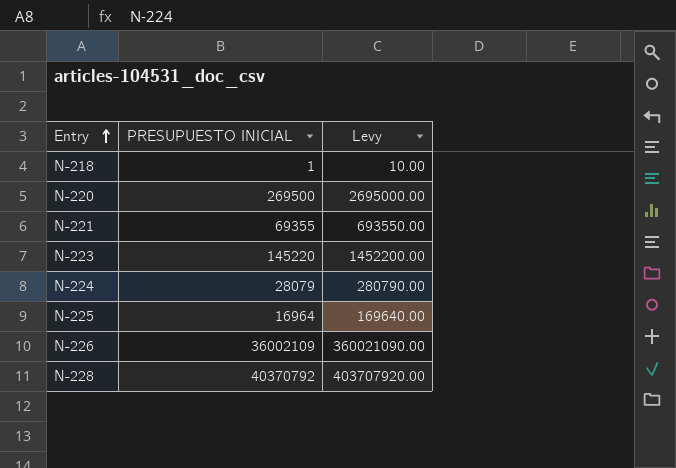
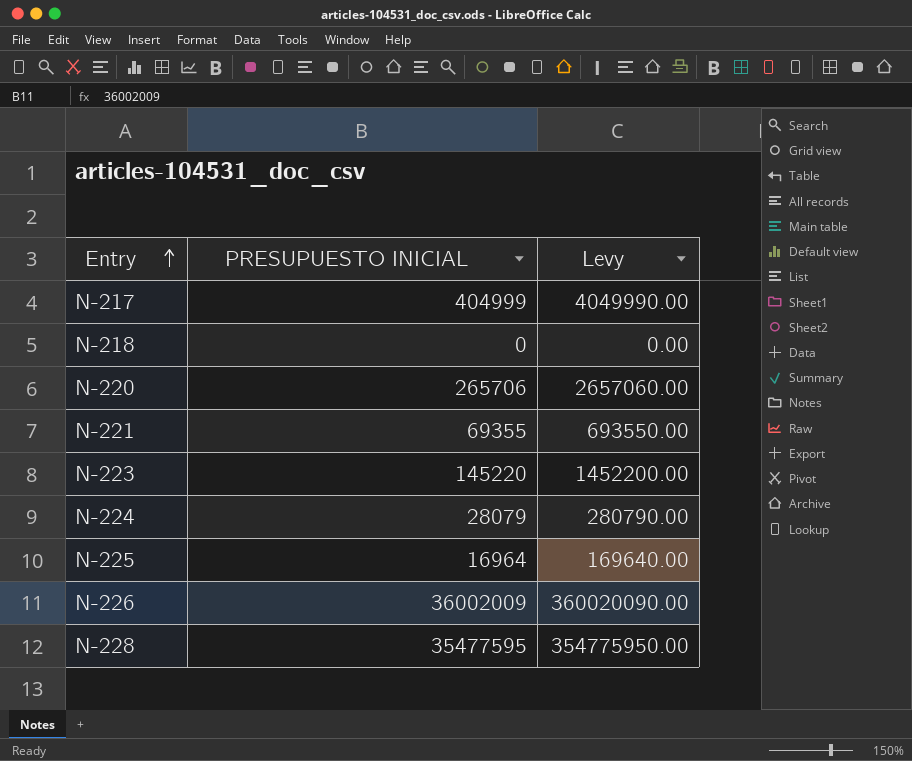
row N-217: none -> 404999 | 4049990.00
N-218 | PRESUPUESTO INICIAL: 1 -> 0
N-218 | Levy: 10.00 -> 0.00
N-220 | PRESUPUESTO INICIAL: 269500 -> 265706
N-220 | Levy: 2695000.00 -> 2657060.00
N-226 | PRESUPUESTO INICIAL: 36002109 -> 36002009
N-226 | Levy: 360021090.00 -> 360020090.00
N-228 | PRESUPUESTO INICIAL: 40370792 -> 35477595
N-228 | Levy: 403707920.00 -> 354775950.00

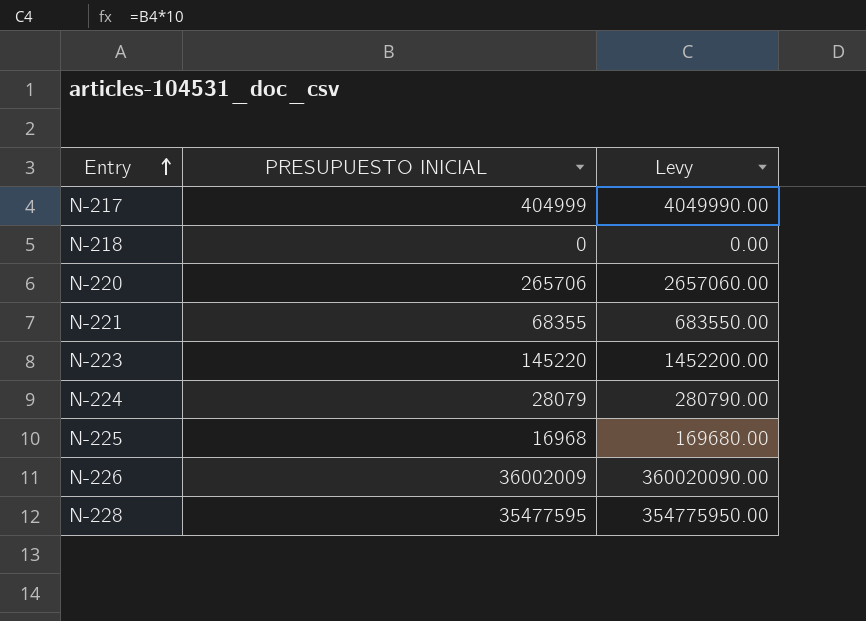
N-221 | PRESUPUESTO INICIAL: 69355 -> 68355
N-221 | Levy: 693550.00 -> 683550.00
N-225 | PRESUPUESTO INICIAL: 16964 -> 16968
N-225 | Levy: 169640.00 -> 169680.00

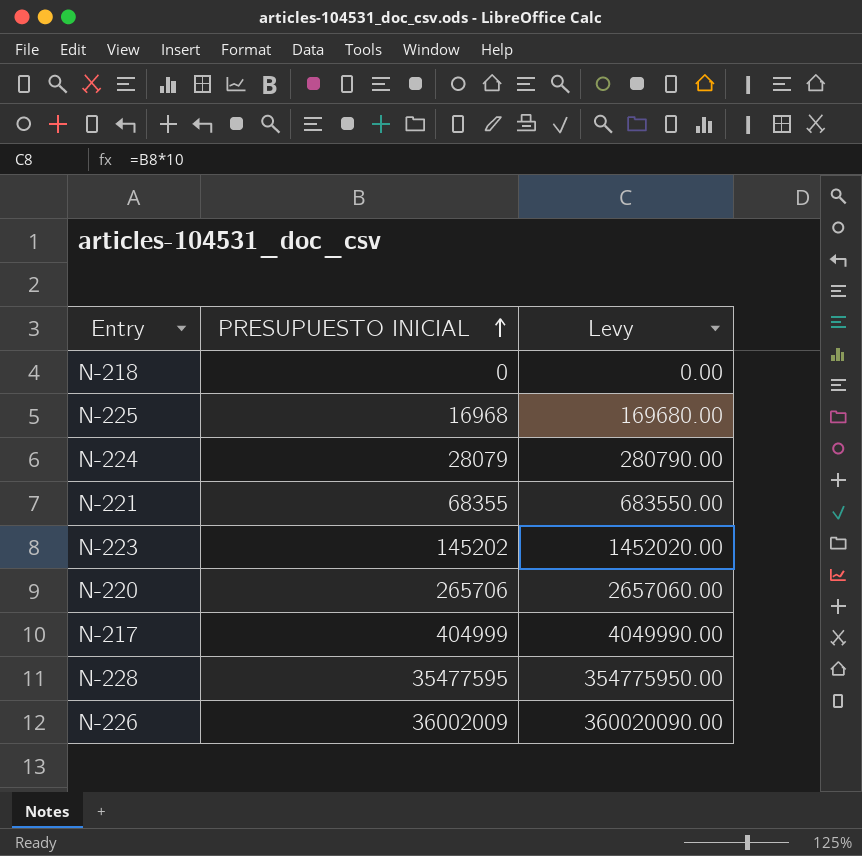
row order: Entry ascending -> PRESUPUESTO INICIAL ascending
N-223 | PRESUPUESTO INICIAL: 145220 -> 145202
N-223 | Levy: 1452200.00 -> 1452020.00

